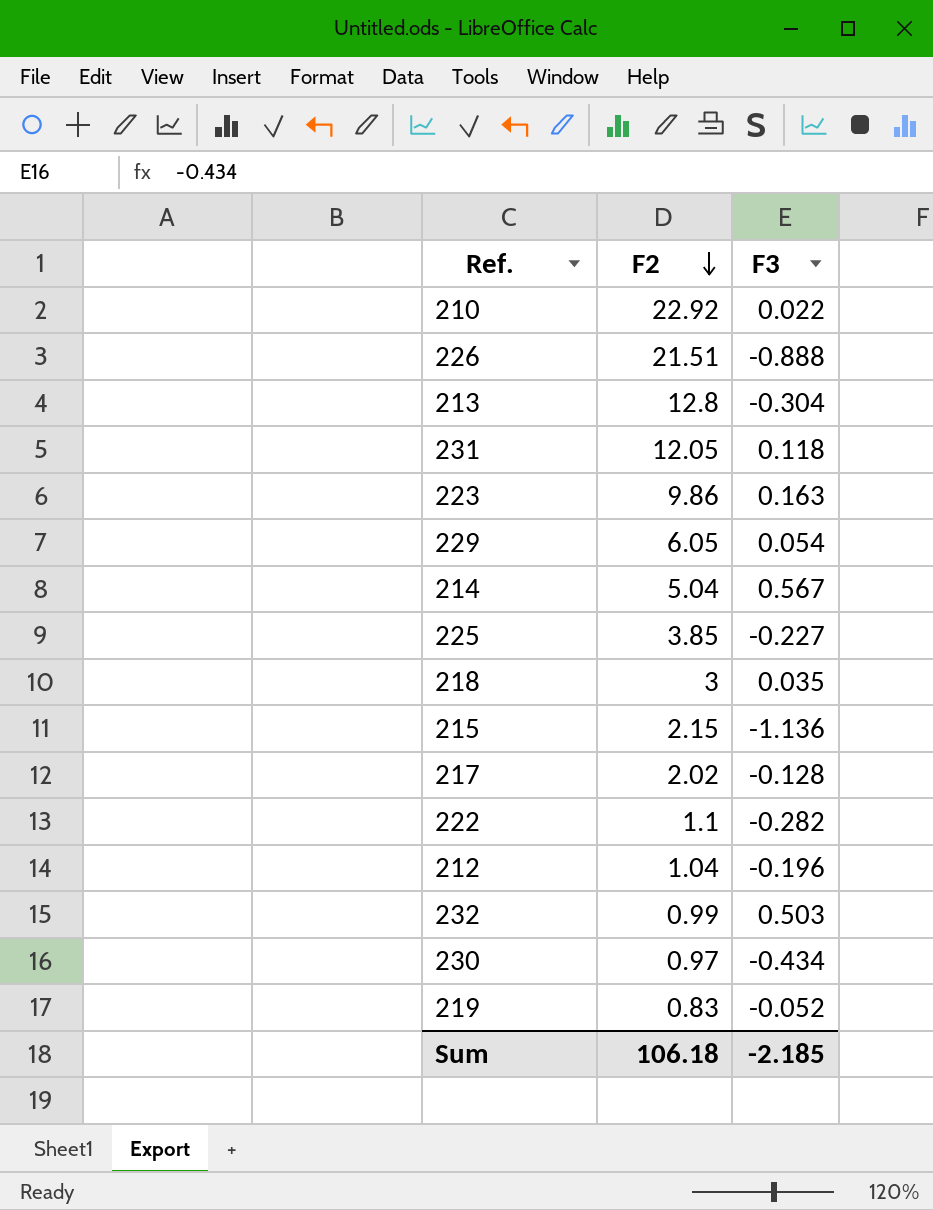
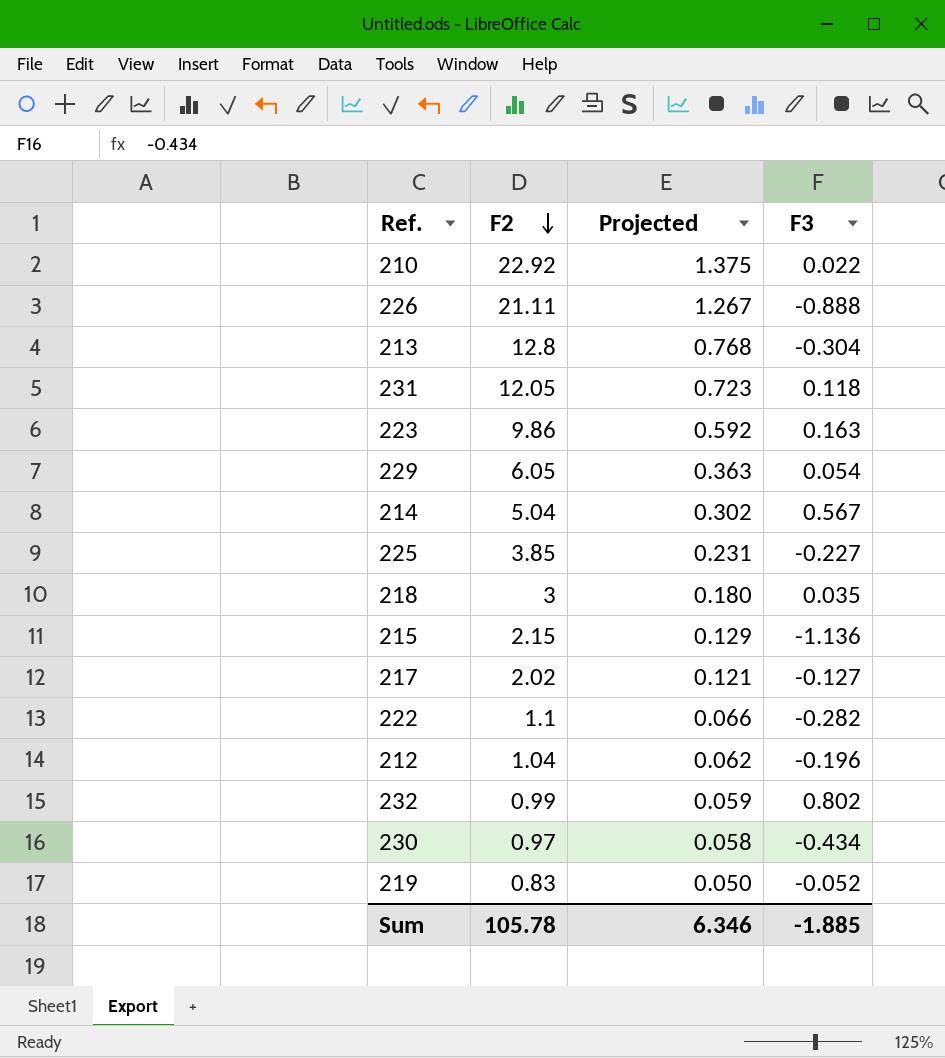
column Projected | formula: none -> [F2] * 0.06
226 | F2: 21.51 -> 21.11
217 | F3: -0.128 -> -0.127
232 | F3: 0.503 -> 0.802
Sum | F2: 106.18 -> 105.78
Sum | F3: -2.185 -> -1.885

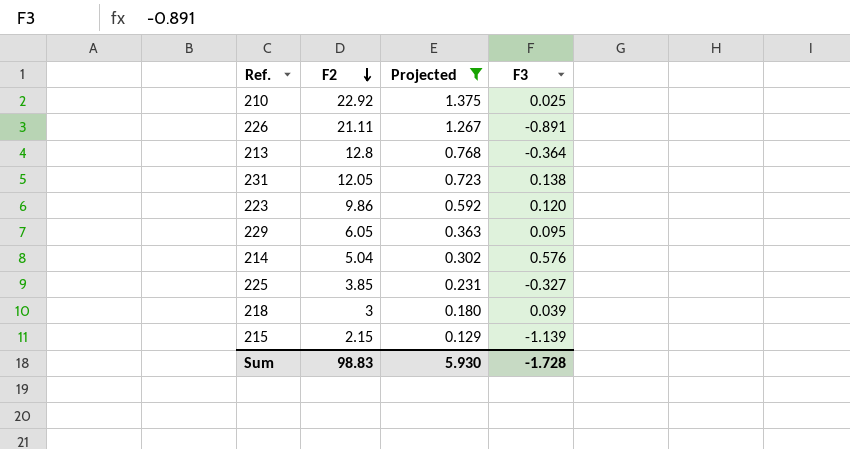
filter: none -> Projected >= 0.129
210 | F3: 0.022 -> 0.025
226 | F3: -0.888 -> -0.891
213 | F3: -0.304 -> -0.364
231 | F3: 0.118 -> 0.138
223 | F3: 0.163 -> 0.120
229 | F3: 0.054 -> 0.095
214 | F3: 0.567 -> 0.576
225 | F3: -0.227 -> -0.327
218 | F3: 0.035 -> 0.039
215 | F3: -1.136 -> -1.139
Sum | F2: 105.78 -> 98.83
Sum | Projected: 6.346 -> 5.930
Sum | F3: -1.885 -> -1.728

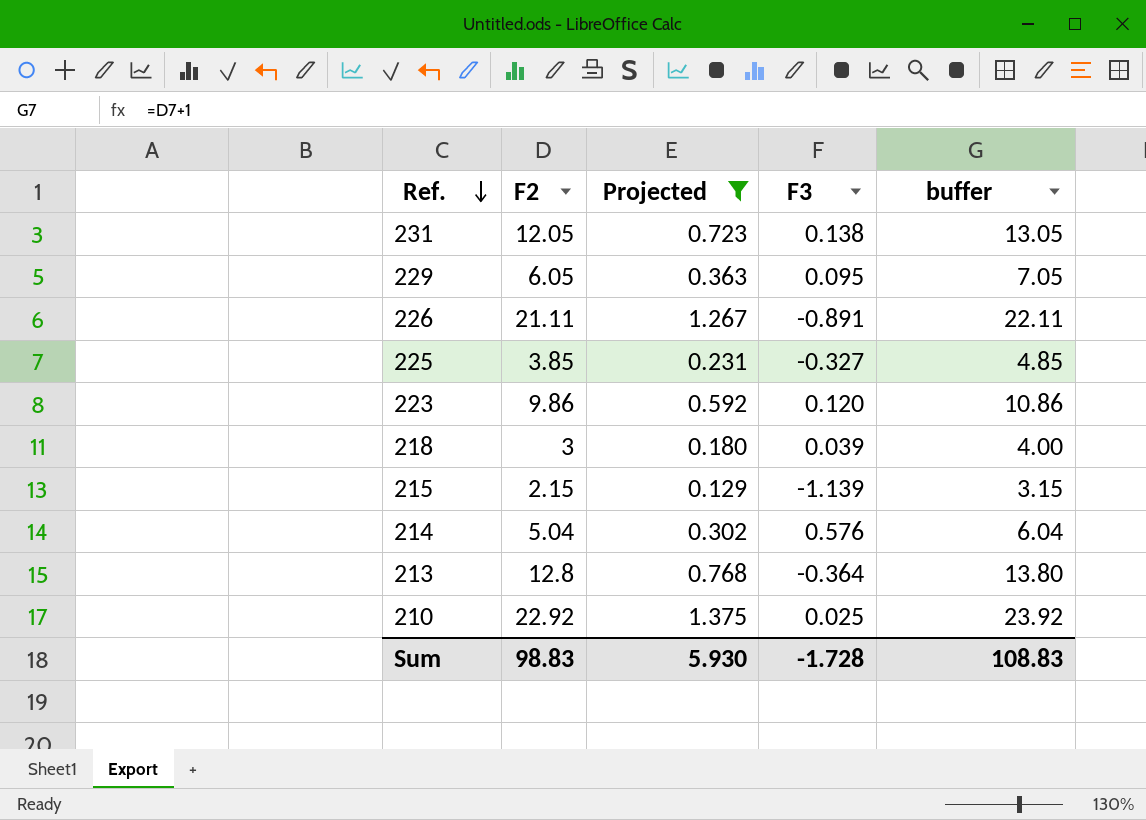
row order: F2 descending -> Ref. descending
column buffer | formula: none -> [F2] + 1

